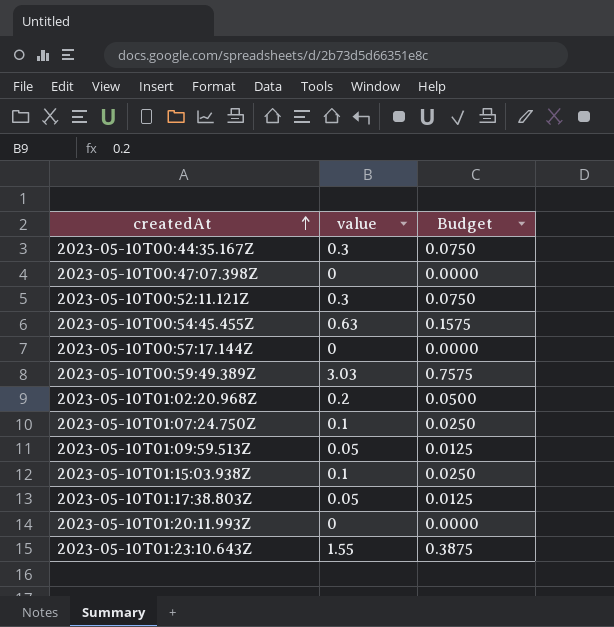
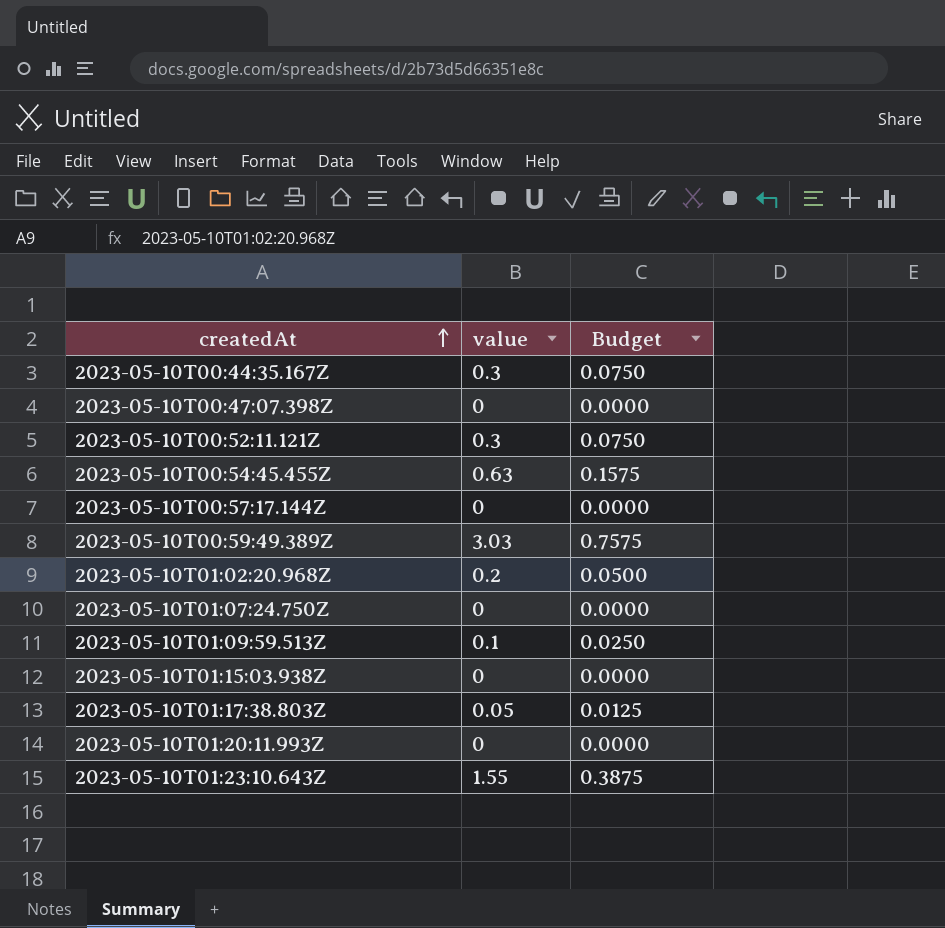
2023-05-10T01:07:24.750Z | value: 0.1 -> 0
2023-05-10T01:07:24.750Z | Budget: 0.0250 -> 0.0000
2023-05-10T01:09:59.513Z | value: 0.05 -> 0.1
2023-05-10T01:09:59.513Z | Budget: 0.0125 -> 0.0250
2023-05-10T01:15:03.938Z | value: 0.1 -> 0
2023-05-10T01:15:03.938Z | Budget: 0.0250 -> 0.0000

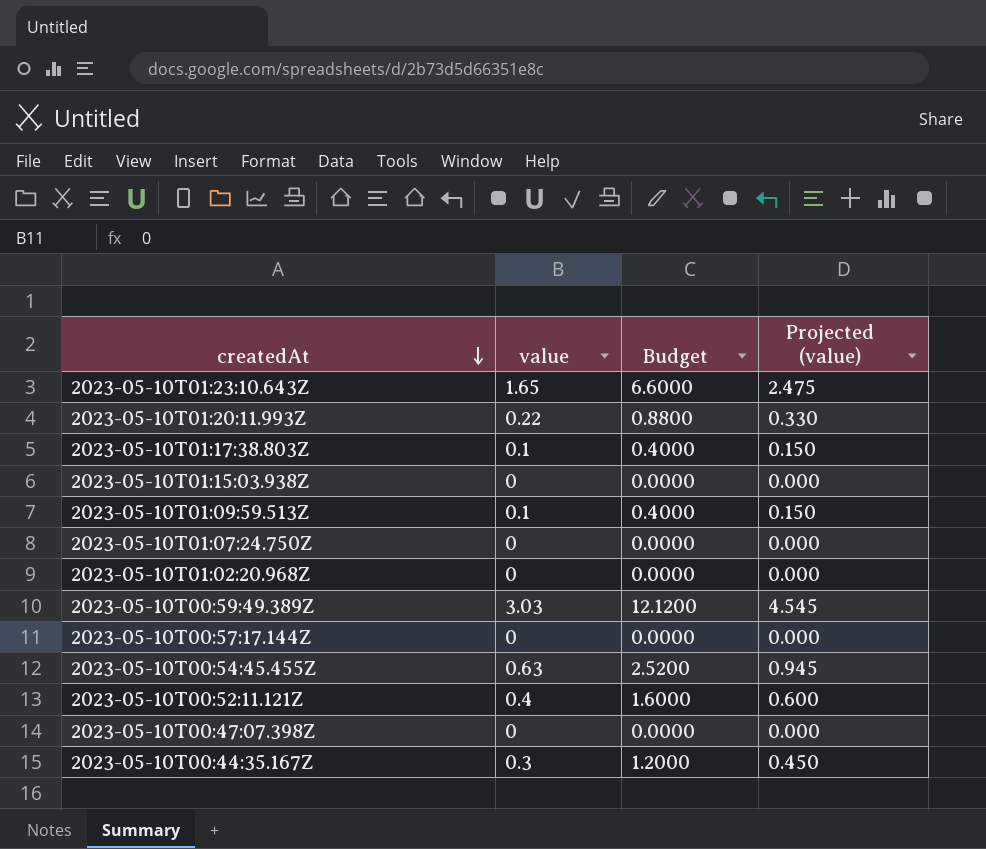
row order: createdAt ascending -> createdAt descending
column Budget | formula: [value] * 0.25 -> [value] * 4
column Projected (value) | formula: none -> [value] * 1.5
2023-05-10T01:23:10.643Z | value: 1.55 -> 1.65
2023-05-10T01:20:11.993Z | value: 0 -> 0.22
2023-05-10T01:17:38.803Z | value: 0.05 -> 0.1
2023-05-10T01:02:20.968Z | value: 0.2 -> 0
2023-05-10T00:52:11.121Z | value: 0.3 -> 0.4

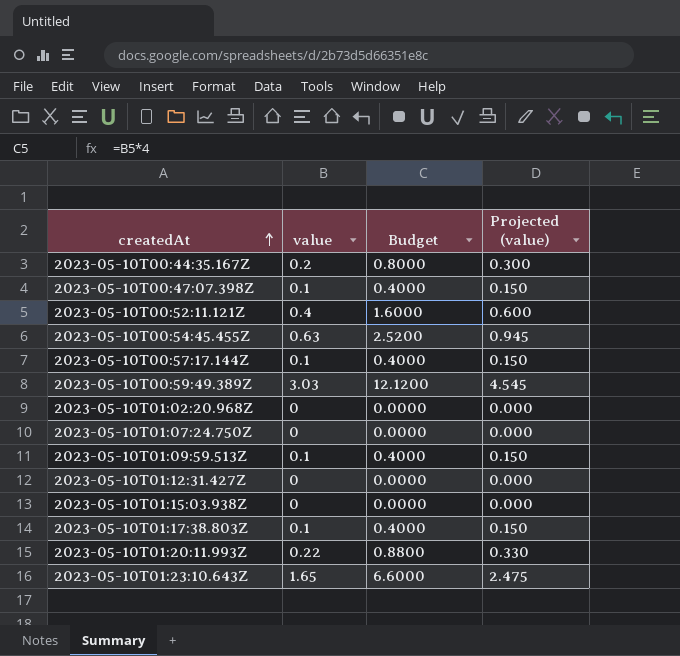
row order: createdAt descending -> createdAt ascending
2023-05-10T00:44:35.167Z | value: 0.3 -> 0.2
2023-05-10T00:44:35.167Z | Budget: 1.2000 -> 0.8000
2023-05-10T00:44:35.167Z | Projected (value): 0.450 -> 0.300
2023-05-10T00:47:07.398Z | value: 0 -> 0.1
2023-05-10T00:47:07.398Z | Budget: 0.0000 -> 0.4000
2023-05-10T00:47:07.398Z | Projected (value): 0.000 -> 0.150
2023-05-10T00:57:17.144Z | value: 0 -> 0.1
2023-05-10T00:57:17.144Z | Budget: 0.0000 -> 0.4000
2023-05-10T00:57:17.144Z | Projected (value): 0.000 -> 0.150
row 2023-05-10T01:12:31.427Z: none -> 0 | 0.0000 | 0.000

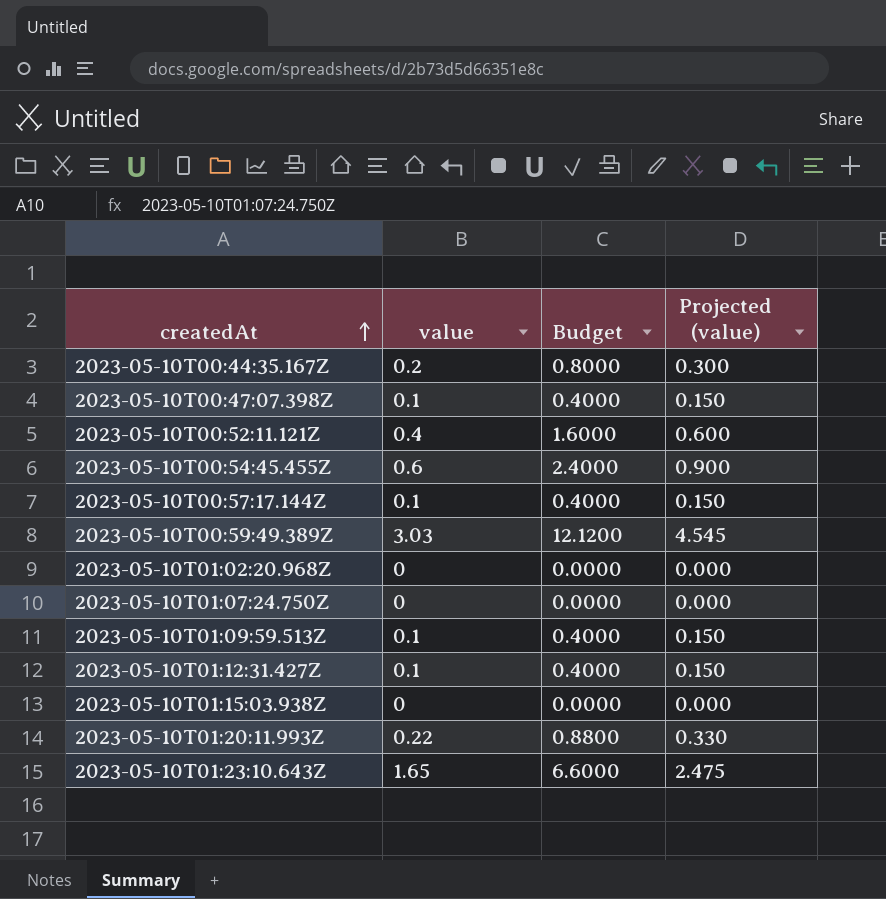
row 2023-05-10T01:17:38.803Z: 0.1 | 0.4000 | 0.150 -> none
2023-05-10T00:54:45.455Z | value: 0.63 -> 0.6
2023-05-10T00:54:45.455Z | Budget: 2.5200 -> 2.4000
2023-05-10T00:54:45.455Z | Projected (value): 0.945 -> 0.900
2023-05-10T01:12:31.427Z | value: 0 -> 0.1
2023-05-10T01:12:31.427Z | Budget: 0.0000 -> 0.4000
2023-05-10T01:12:31.427Z | Projected (value): 0.000 -> 0.150

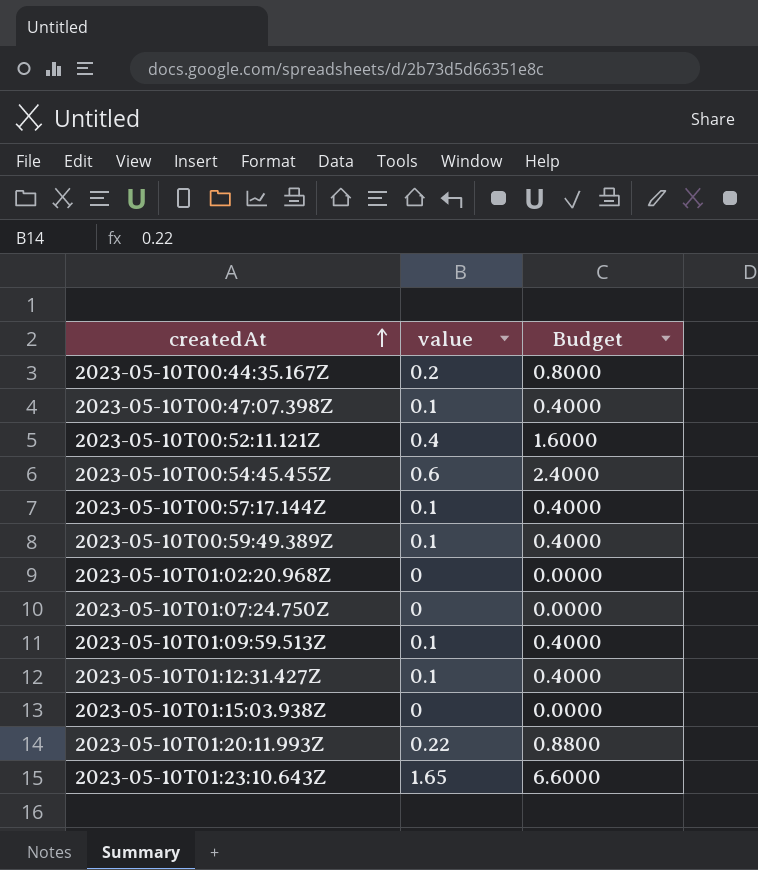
column Projected (value) | formula: [value] * 1.5 -> none
2023-05-10T00:59:49.389Z | value: 3.03 -> 0.1
2023-05-10T00:59:49.389Z | Budget: 12.1200 -> 0.4000

